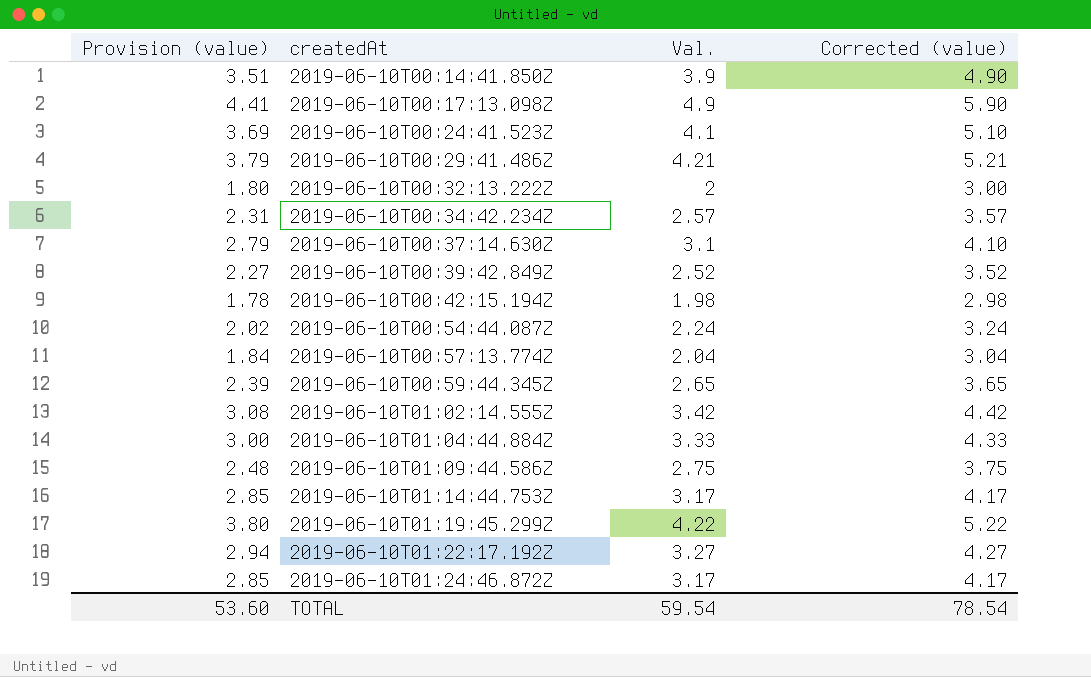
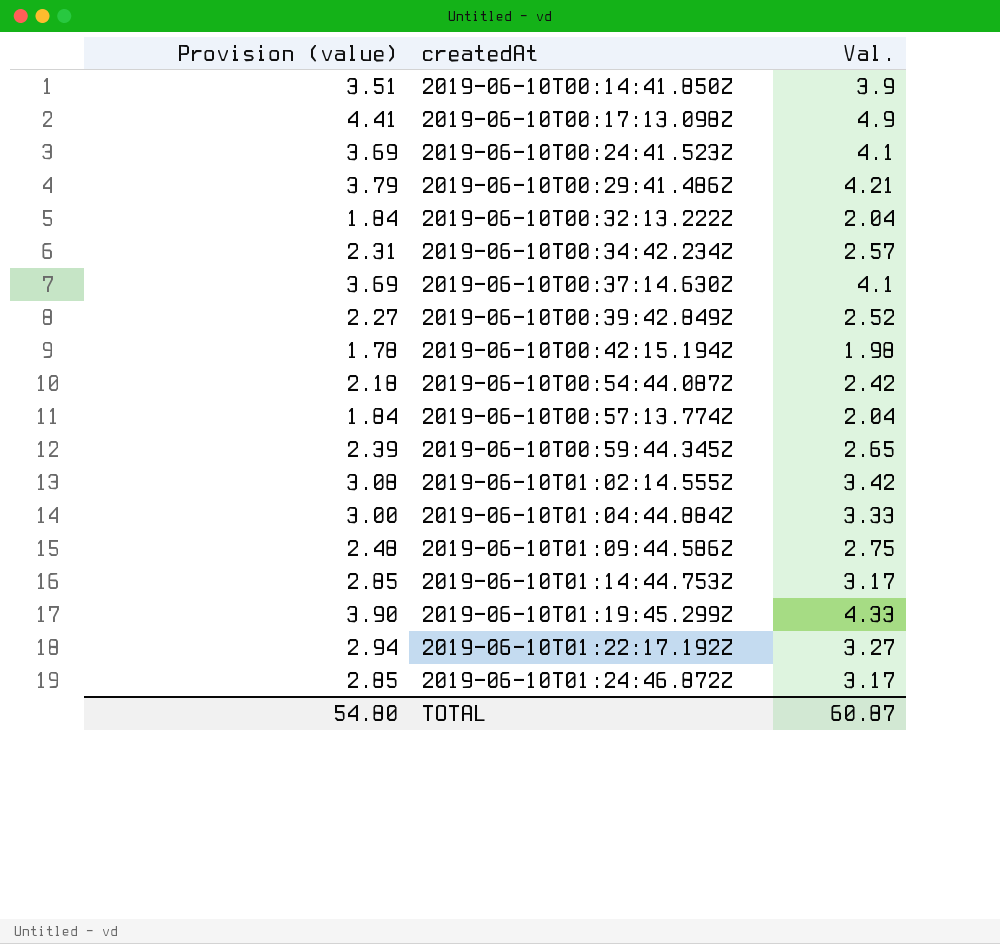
column Corrected (value) | formula: [Val.] + 1 -> none
2019-06-10T00:32:13.222Z | Provision (value): 1.80 -> 1.84
2019-06-10T00:32:13.222Z | Val.: 2 -> 2.04
2019-06-10T00:37:14.630Z | Provision (value): 2.79 -> 3.69
2019-06-10T00:37:14.630Z | Val.: 3.1 -> 4.1
2019-06-10T00:54:44.087Z | Provision (value): 2.02 -> 2.18
2019-06-10T00:54:44.087Z | Val.: 2.24 -> 2.42
2019-06-10T01:19:45.299Z | Provision (value): 3.80 -> 3.90
2019-06-10T01:19:45.299Z | Val.: 4.22 -> 4.33
TOTAL | Provision (value): 53.60 -> 54.80
TOTAL | Val.: 59.54 -> 60.87

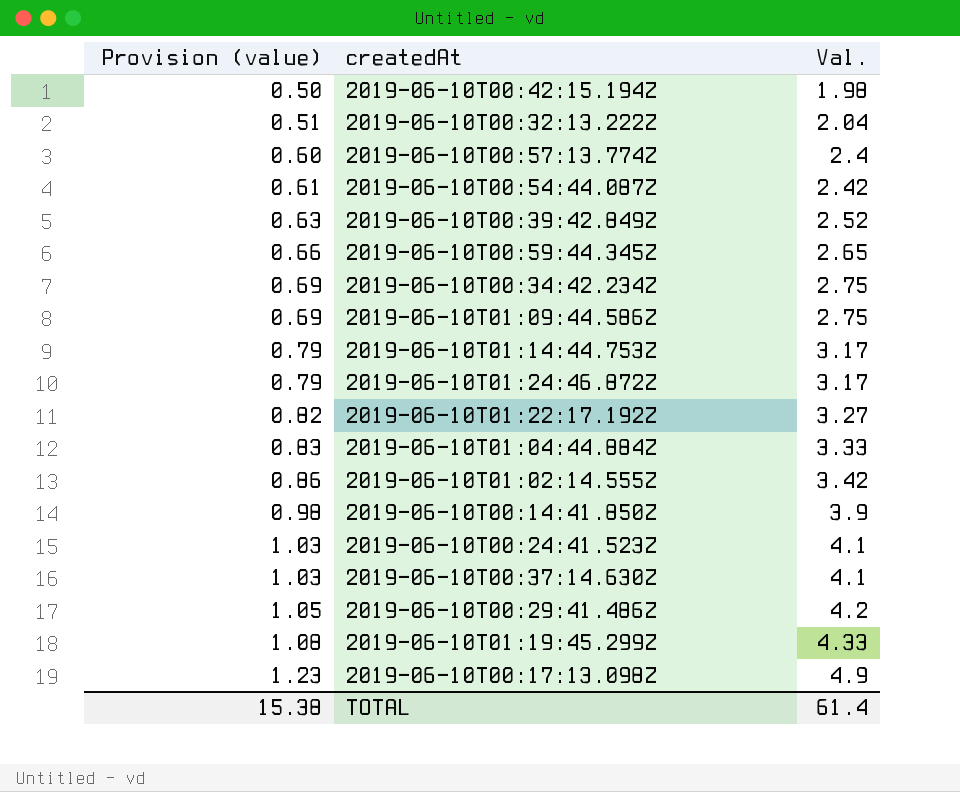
row order: createdAt ascending -> Provision (value) ascending
column Provision (value) | formula: [Val.] * 0.9 -> [Val.] * 0.25
2019-06-10T00:57:13.774Z | Val.: 2.04 -> 2.4
2019-06-10T00:34:42.234Z | Val.: 2.57 -> 2.75
2019-06-10T00:29:41.486Z | Val.: 4.21 -> 4.2
TOTAL | Provision (value): 54.80 -> 15.38
TOTAL | Val.: 60.87 -> 61.4

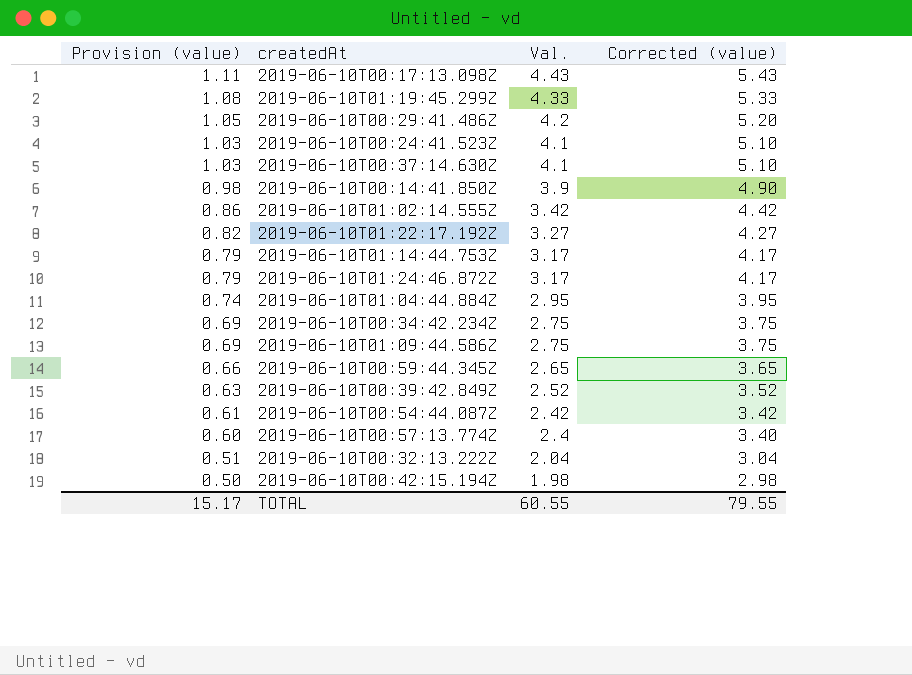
row order: Provision (value) ascending -> Provision (value) descending
column Corrected (value) | formula: none -> [Val.] + 1
2019-06-10T00:17:13.098Z | Provision (value): 1.23 -> 1.11
2019-06-10T00:17:13.098Z | Val.: 4.9 -> 4.43
2019-06-10T01:04:44.884Z | Provision (value): 0.83 -> 0.74
2019-06-10T01:04:44.884Z | Val.: 3.33 -> 2.95
TOTAL | Provision (value): 15.38 -> 15.17
TOTAL | Val.: 61.4 -> 60.55

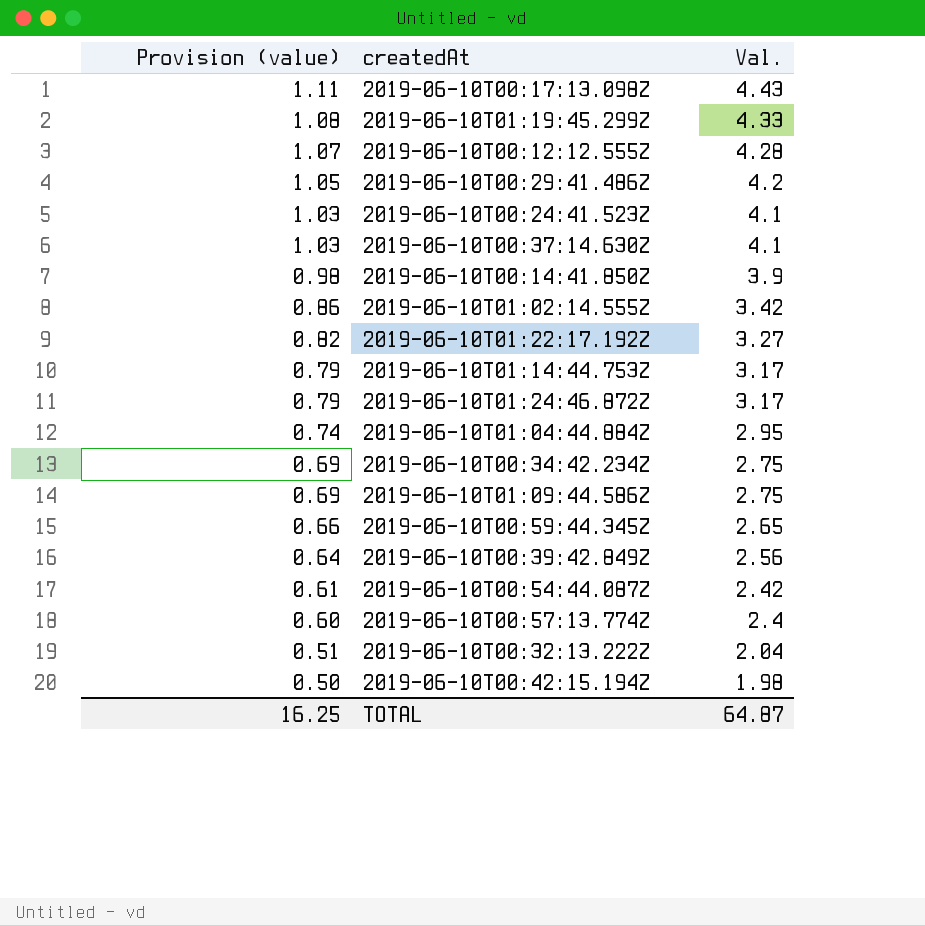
column Corrected (value) | formula: [Val.] + 1 -> none
row 2019-06-10T00:12:12.555Z: none -> 1.07 | 4.28
2019-06-10T00:39:42.849Z | Provision (value): 0.63 -> 0.64
2019-06-10T00:39:42.849Z | Val.: 2.52 -> 2.56
TOTAL | Provision (value): 15.17 -> 16.25
TOTAL | Val.: 60.55 -> 64.87

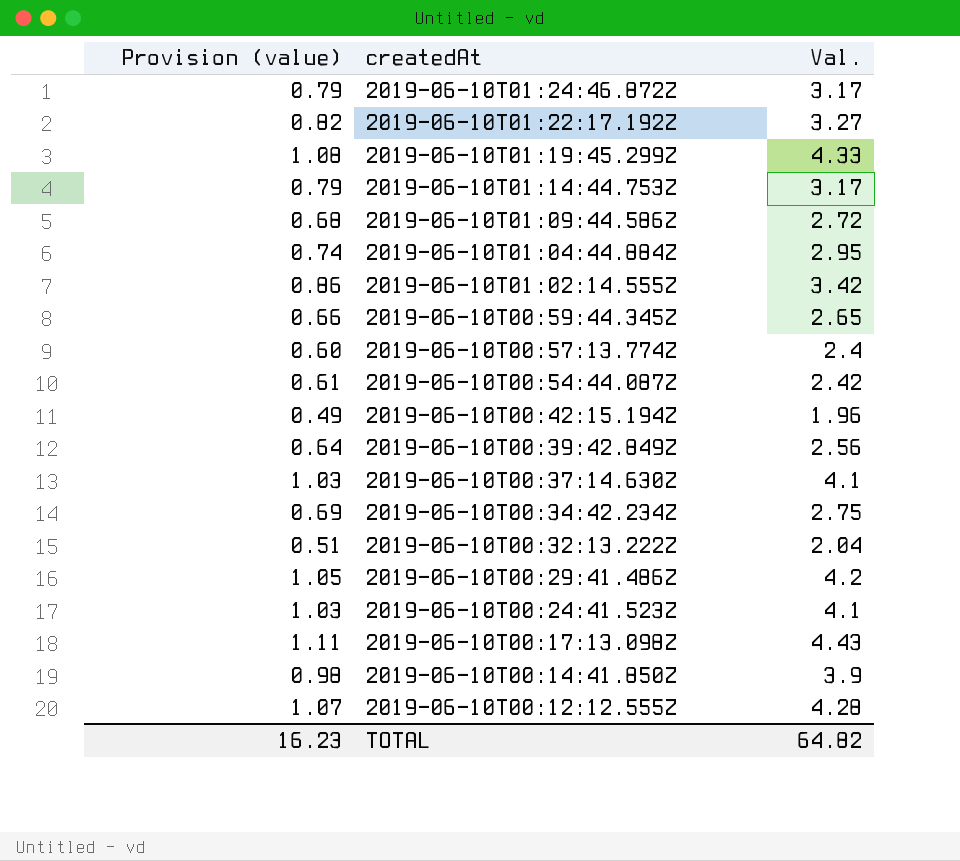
row order: Provision (value) descending -> createdAt descending
2019-06-10T01:09:44.586Z | Provision (value): 0.69 -> 0.68
2019-06-10T01:09:44.586Z | Val.: 2.75 -> 2.72
2019-06-10T00:42:15.194Z | Provision (value): 0.50 -> 0.49
2019-06-10T00:42:15.194Z | Val.: 1.98 -> 1.96
TOTAL | Provision (value): 16.25 -> 16.23
TOTAL | Val.: 64.87 -> 64.82

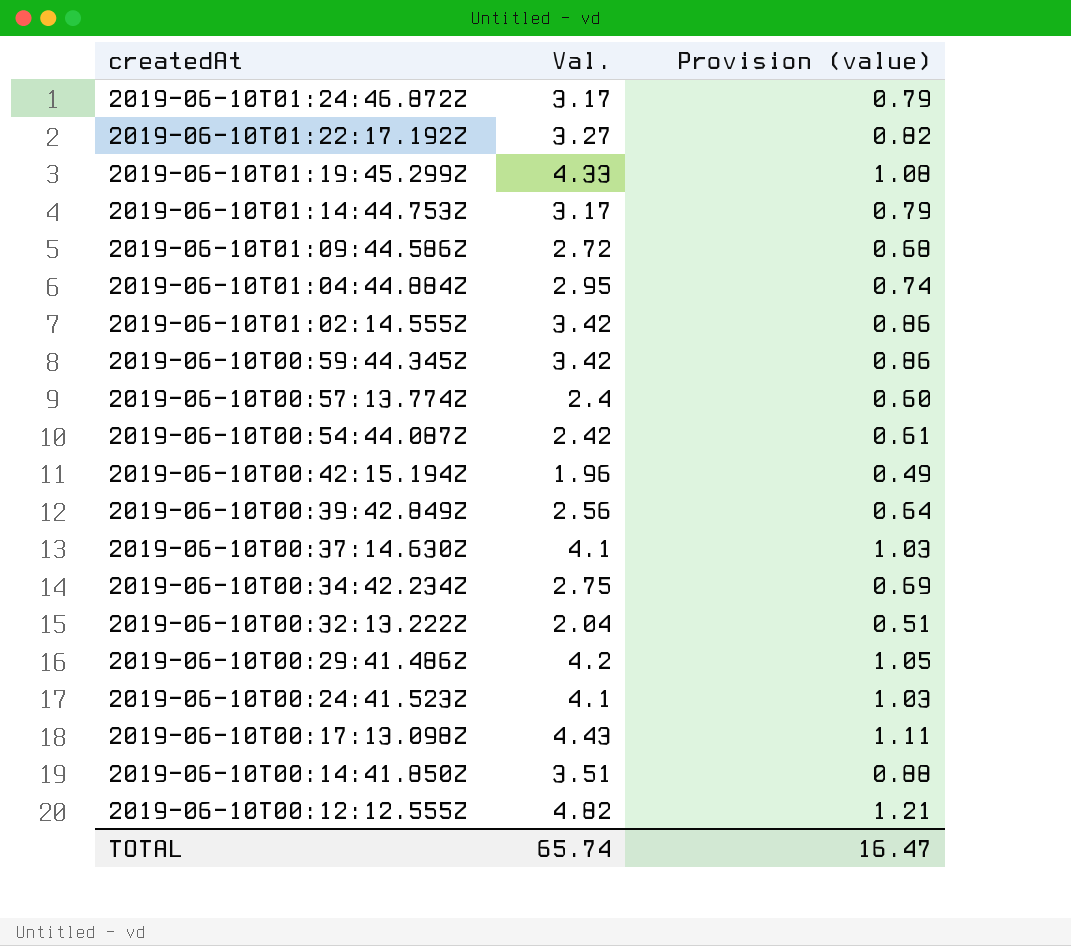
column Provision (value) | position: 1 -> 3
2019-06-10T00:59:44.345Z | Val.: 2.65 -> 3.42
2019-06-10T00:59:44.345Z | Provision (value): 0.66 -> 0.86
2019-06-10T00:14:41.850Z | Val.: 3.9 -> 3.51
2019-06-10T00:14:41.850Z | Provision (value): 0.98 -> 0.88
2019-06-10T00:12:12.555Z | Val.: 4.28 -> 4.82
2019-06-10T00:12:12.555Z | Provision (value): 1.07 -> 1.21
TOTAL | Val.: 64.82 -> 65.74
TOTAL | Provision (value): 16.23 -> 16.47

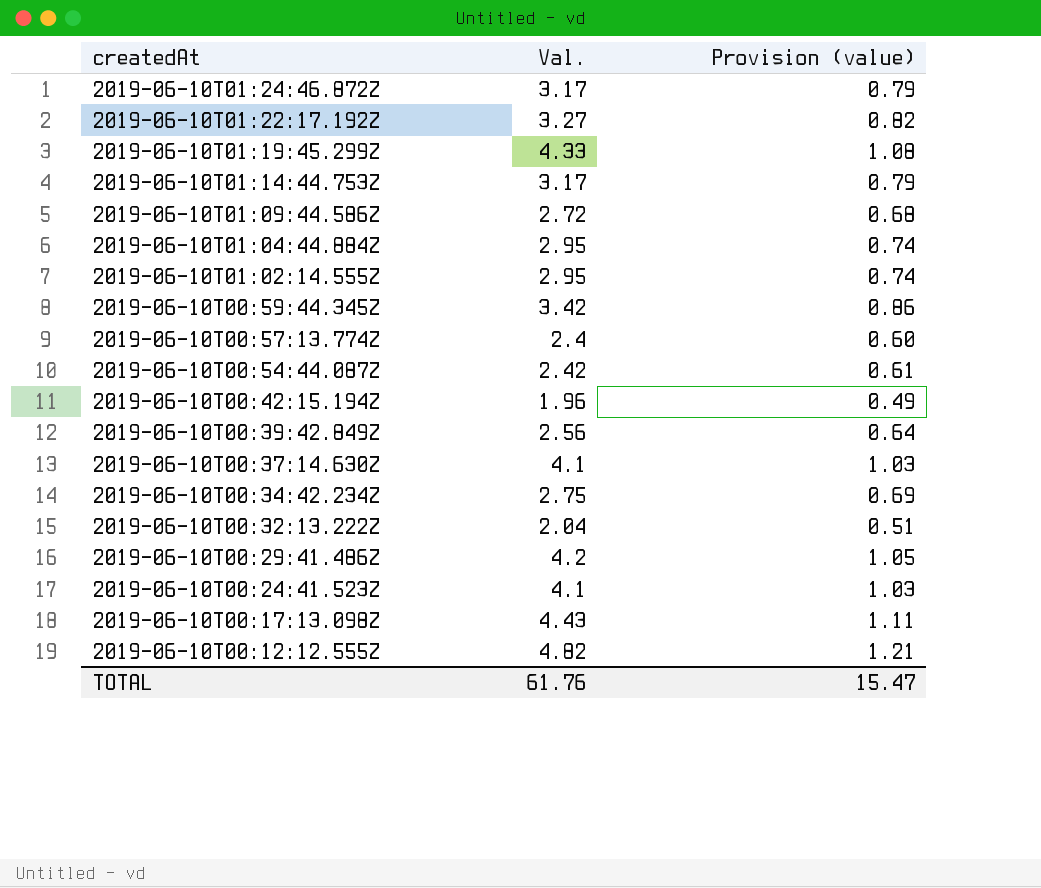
row 2019-06-10T00:14:41.850Z: 3.51 | 0.88 -> none
2019-06-10T01:02:14.555Z | Val.: 3.42 -> 2.95
2019-06-10T01:02:14.555Z | Provision (value): 0.86 -> 0.74
TOTAL | Val.: 65.74 -> 61.76
TOTAL | Provision (value): 16.47 -> 15.47

